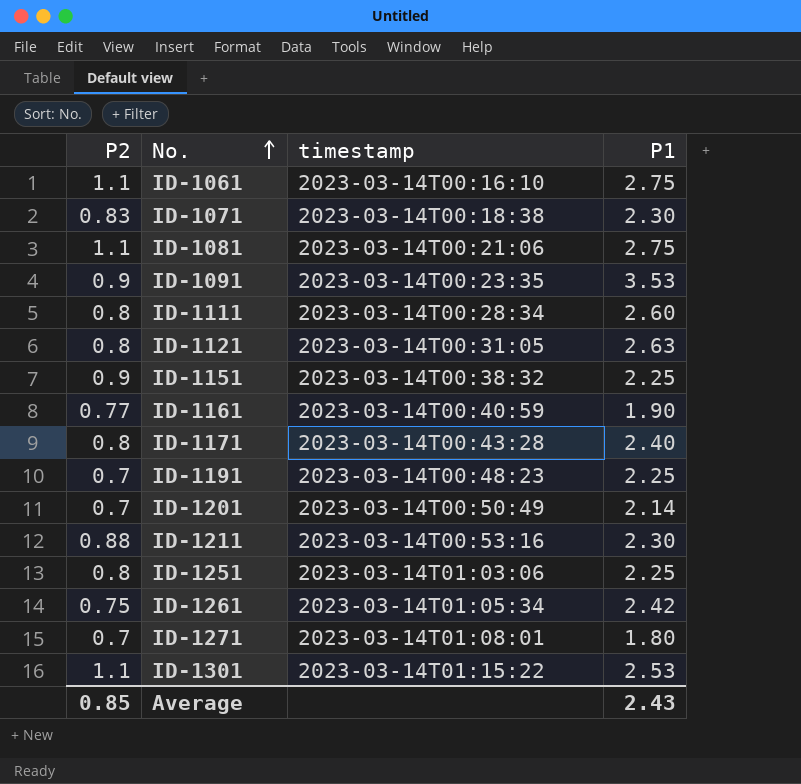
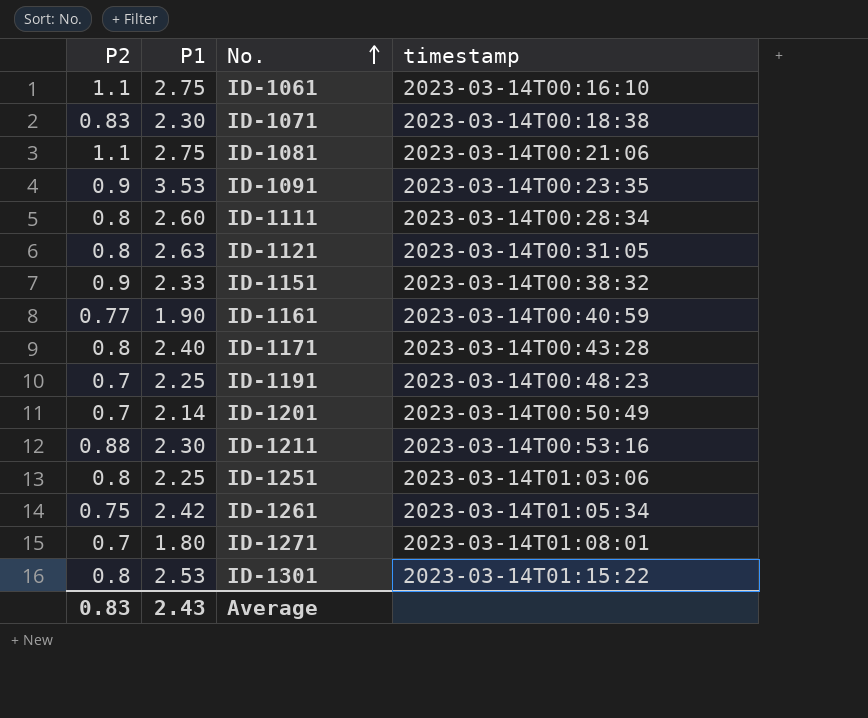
column P1 | position: 4 -> 2
ID-1151 | P1: 2.25 -> 2.33
ID-1301 | P2: 1.1 -> 0.8
Average | P2: 0.85 -> 0.83

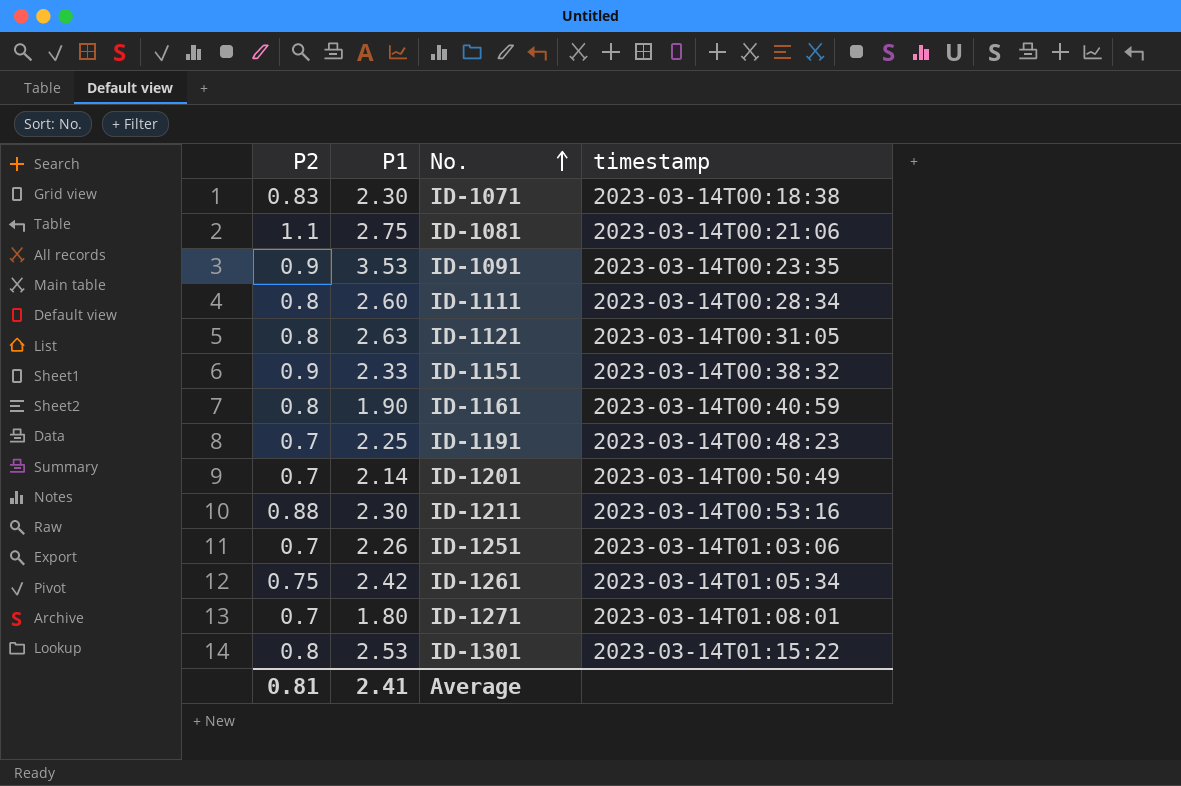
row ID-1061: 1.1 | 2.75 | 2023-03-14T00:16:10 -> none
row ID-1171: 0.8 | 2.40 | 2023-03-14T00:43:28 -> none
ID-1161 | P2: 0.77 -> 0.8
ID-1251 | P2: 0.8 -> 0.7
ID-1251 | P1: 2.25 -> 2.26
Average | P2: 0.83 -> 0.81
Average | P1: 2.43 -> 2.41

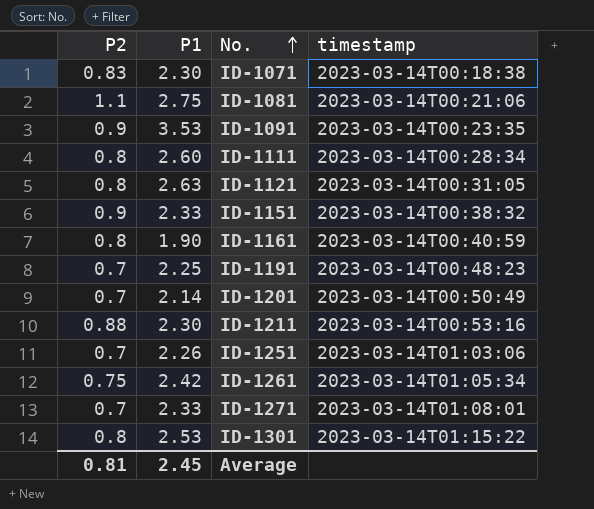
ID-1271 | P1: 1.80 -> 2.33
Average | P1: 2.41 -> 2.45

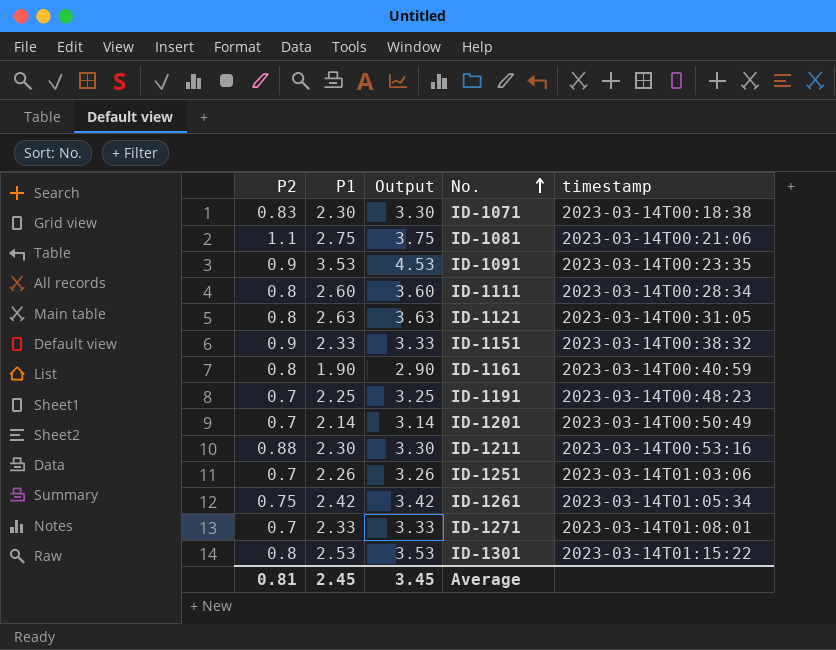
column Output | formula: none -> [P1] + 1

